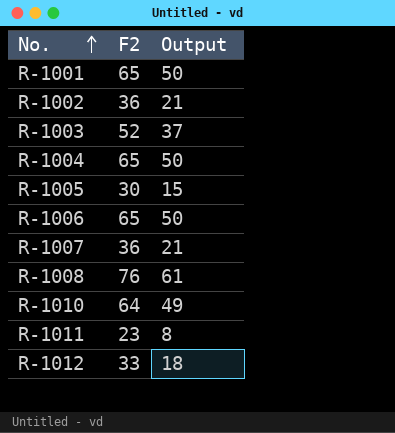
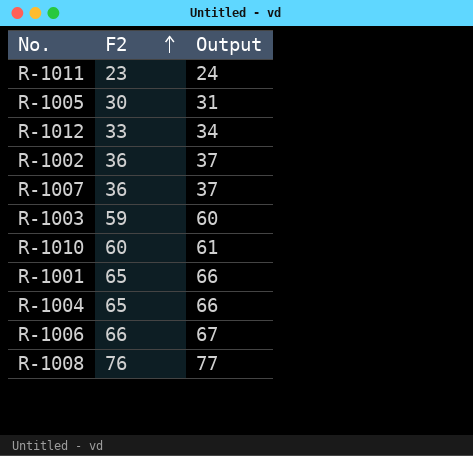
row order: No. ascending -> F2 ascending
column Output | formula: [F2] - 15 -> [F2] + 1
R-1003 | F2: 52 -> 59
R-1010 | F2: 64 -> 60
R-1006 | F2: 65 -> 66

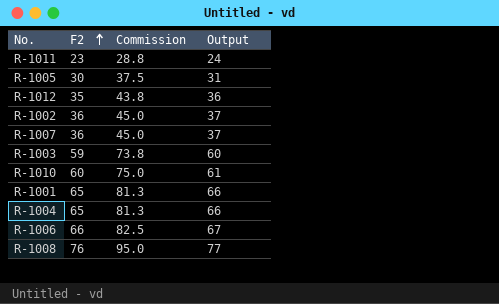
column Commission | formula: none -> [F2] * 1.25
R-1012 | F2: 33 -> 35
R-1012 | Output: 34 -> 36

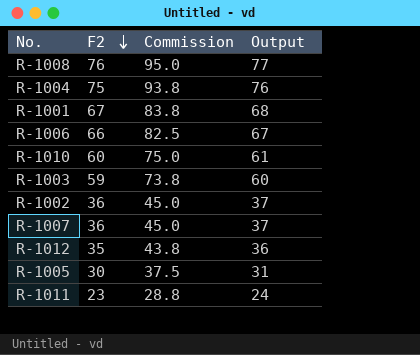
row order: F2 ascending -> F2 descending
R-1004 | F2: 65 -> 75
R-1004 | Commission: 81.3 -> 93.8
R-1004 | Output: 66 -> 76
R-1001 | F2: 65 -> 67
R-1001 | Commission: 81.3 -> 83.8
R-1001 | Output: 66 -> 68

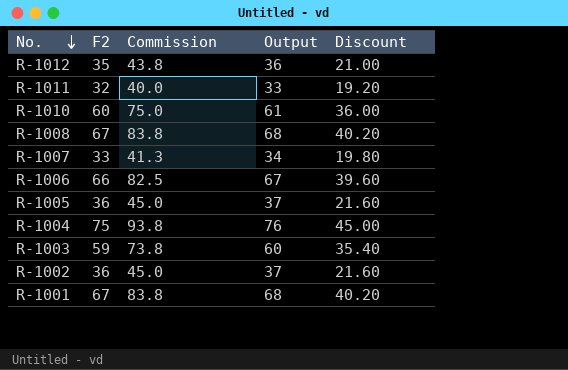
row order: F2 descending -> No. descending
column Discount | formula: none -> [F2] * 0.6
R-1011 | F2: 23 -> 32
R-1011 | Commission: 28.8 -> 40.0
R-1011 | Output: 24 -> 33
R-1008 | F2: 76 -> 67
R-1008 | Commission: 95.0 -> 83.8
R-1008 | Output: 77 -> 68
R-1007 | F2: 36 -> 33
R-1007 | Commission: 45.0 -> 41.3
R-1007 | Output: 37 -> 34
R-1005 | F2: 30 -> 36
R-1005 | Commission: 37.5 -> 45.0
R-1005 | Output: 31 -> 37

